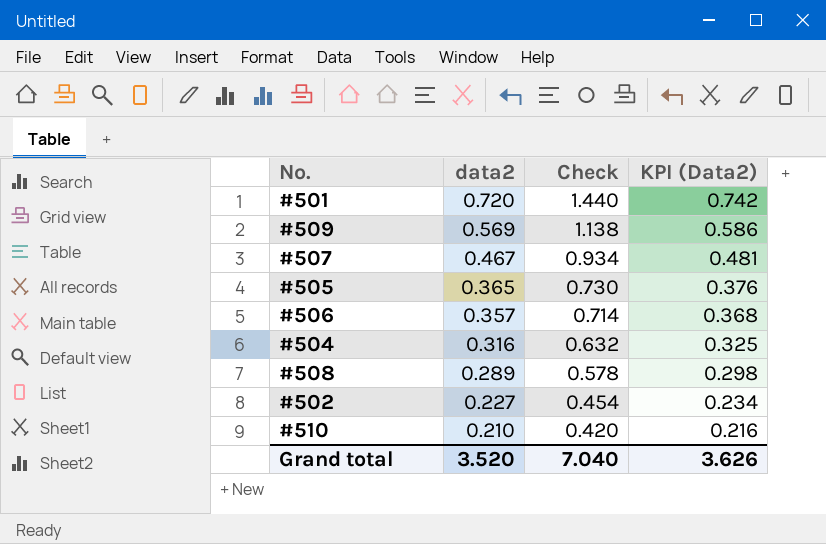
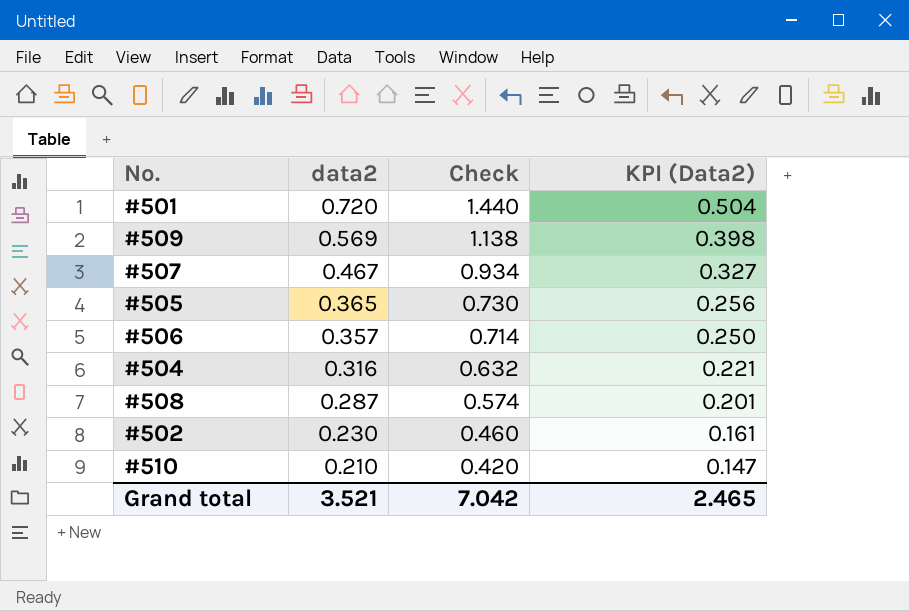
column KPI (Data2) | formula: [data2] * 1.03 -> [data2] * 0.7
#508 | data2: 0.289 -> 0.287
#508 | Check: 0.578 -> 0.574
#502 | data2: 0.227 -> 0.230
#502 | Check: 0.454 -> 0.460
Grand total | data2: 3.520 -> 3.521
Grand total | Check: 7.040 -> 7.042
Grand total | KPI (Data2): 3.626 -> 2.465

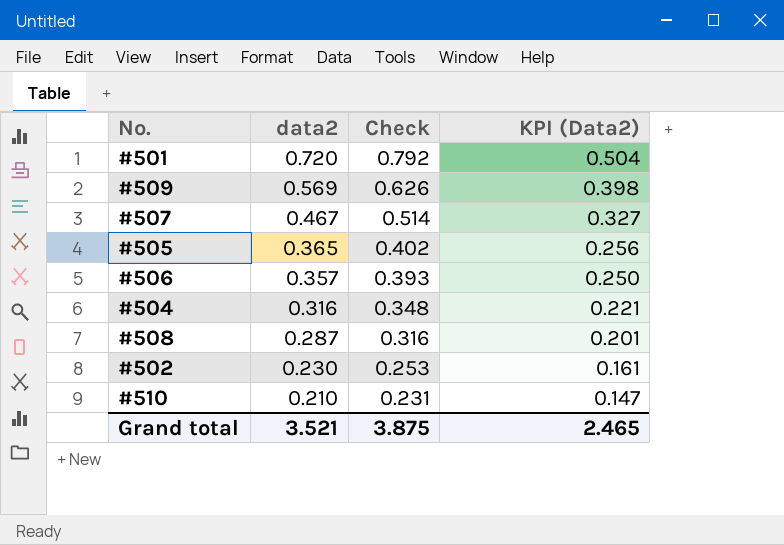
column Check | formula: [data2] * 2 -> [data2] * 1.1
Grand total | Check: 7.042 -> 3.875

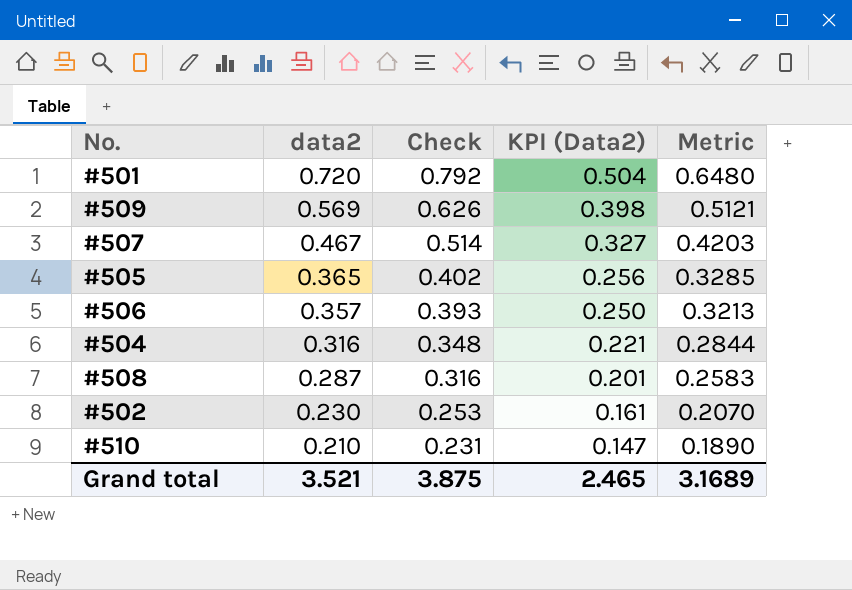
column Metric | formula: none -> [data2] * 0.9

